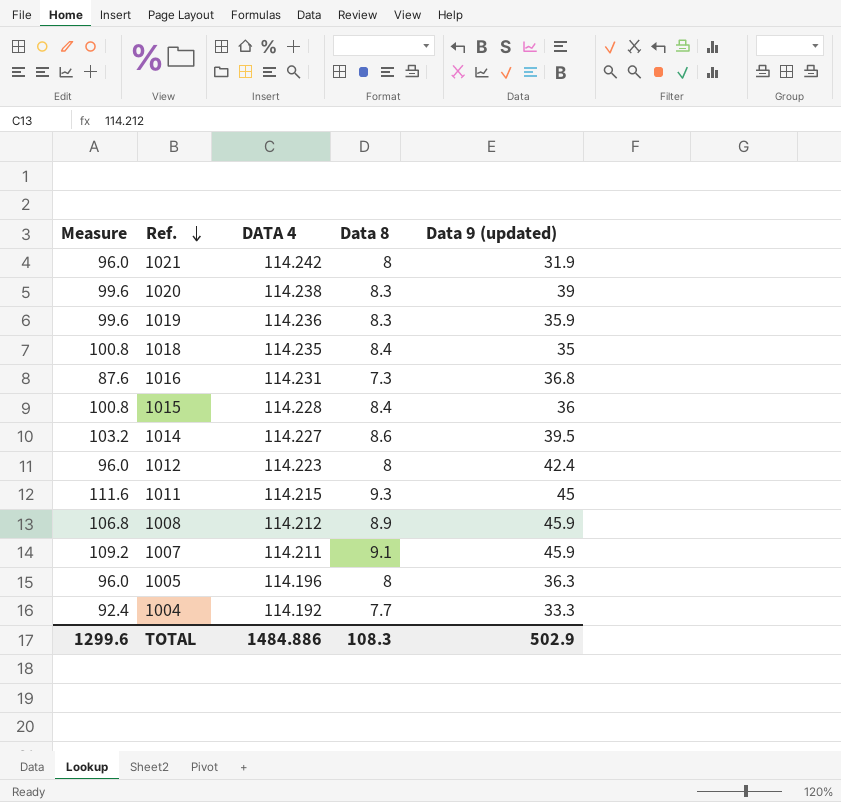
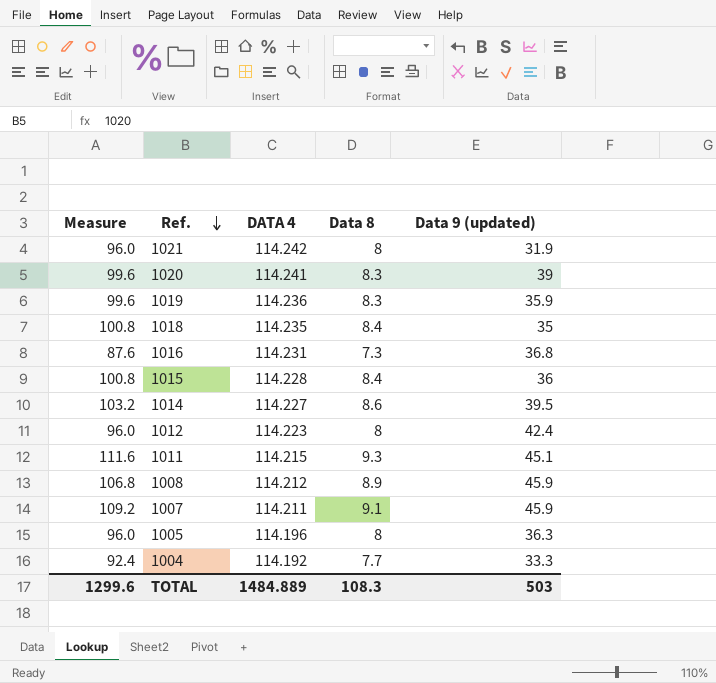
1020 | DATA 4: 114.238 -> 114.241
1011 | Data 9 (updated): 45 -> 45.1
TOTAL | DATA 4: 1484.886 -> 1484.889
TOTAL | Data 9 (updated): 502.9 -> 503

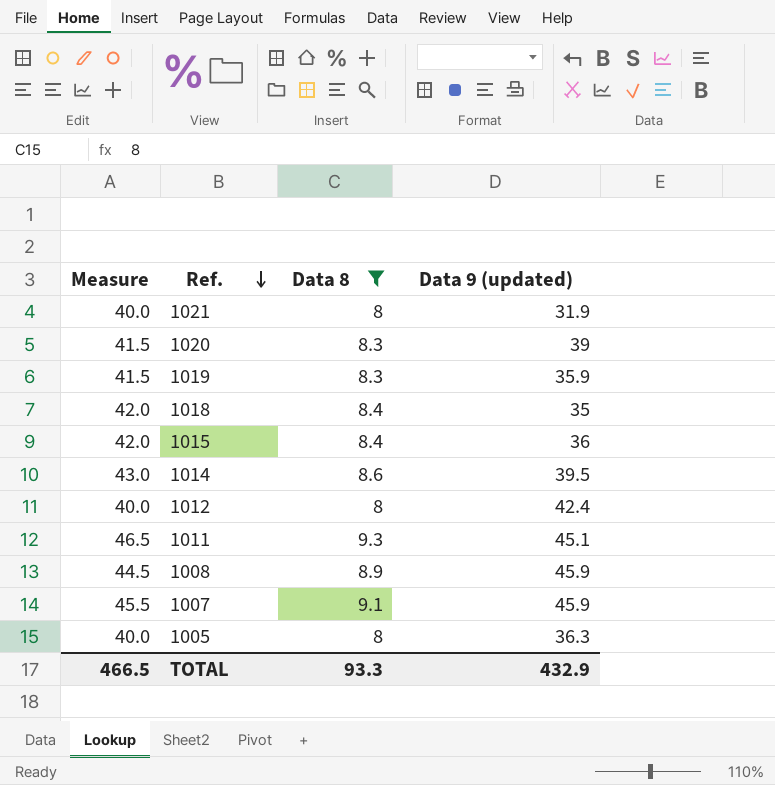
filter: none -> Data 8 >= 8
column DATA 4 | position: 3 -> none
column Measure | formula: [Data 8] * 12 -> [Data 8] * 5
TOTAL | Measure: 1299.6 -> 466.5
TOTAL | Data 8: 108.3 -> 93.3
TOTAL | Data 9 (updated): 503 -> 432.9

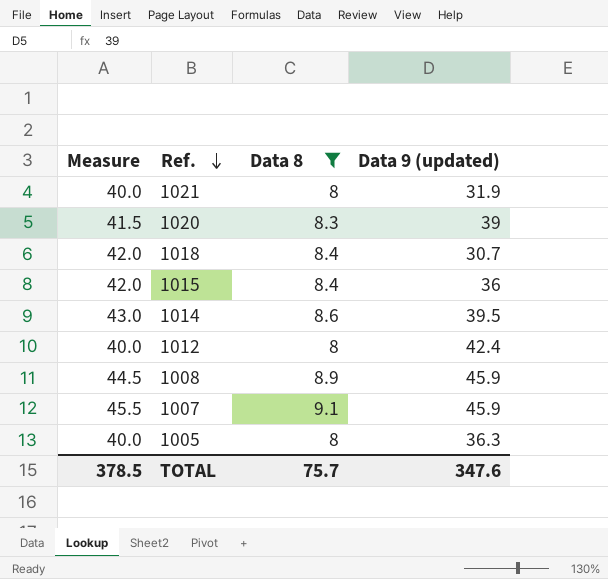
row 1019: 41.5 | 8.3 | 35.9 -> none
row 1011: 46.5 | 9.3 | 45.1 -> none
1018 | Data 9 (updated): 35 -> 30.7
TOTAL | Measure: 466.5 -> 378.5
TOTAL | Data 8: 93.3 -> 75.7
TOTAL | Data 9 (updated): 432.9 -> 347.6

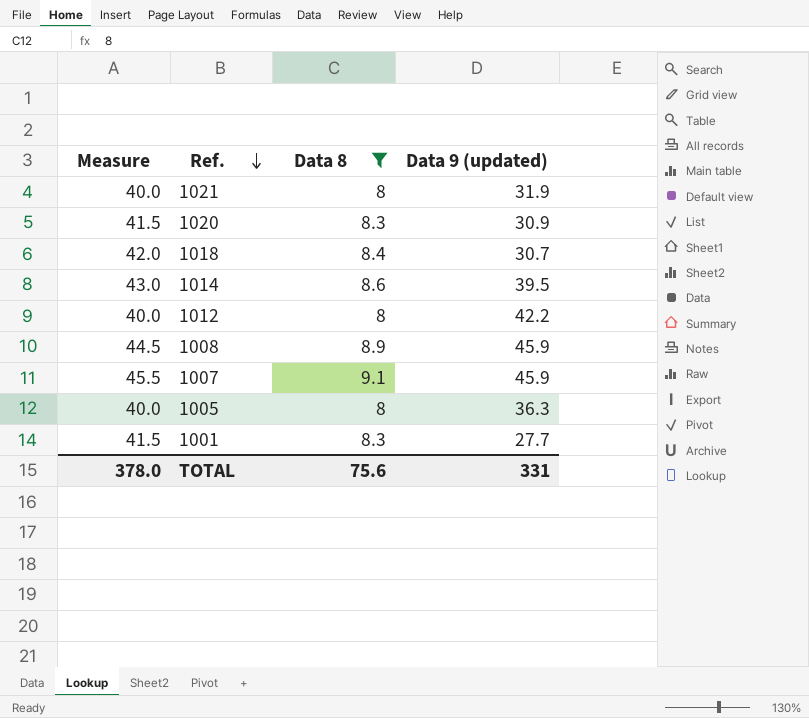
row 1015: 42.0 | 8.4 | 36 -> none
1020 | Data 9 (updated): 39 -> 30.9
1012 | Data 9 (updated): 42.4 -> 42.2
row 1001: none -> 41.5 | 8.3 | 27.7
TOTAL | Measure: 378.5 -> 378.0
TOTAL | Data 8: 75.7 -> 75.6
TOTAL | Data 9 (updated): 347.6 -> 331

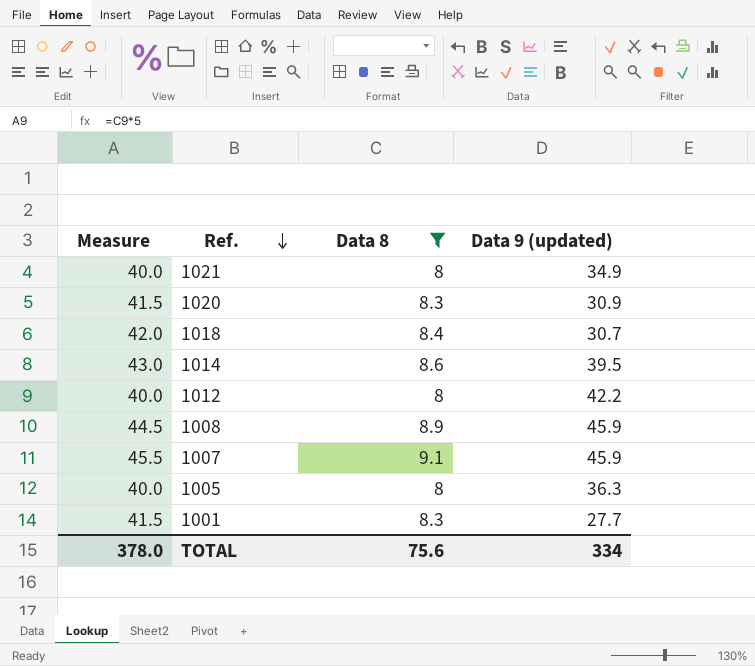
1021 | Data 9 (updated): 31.9 -> 34.9
TOTAL | Data 9 (updated): 331 -> 334

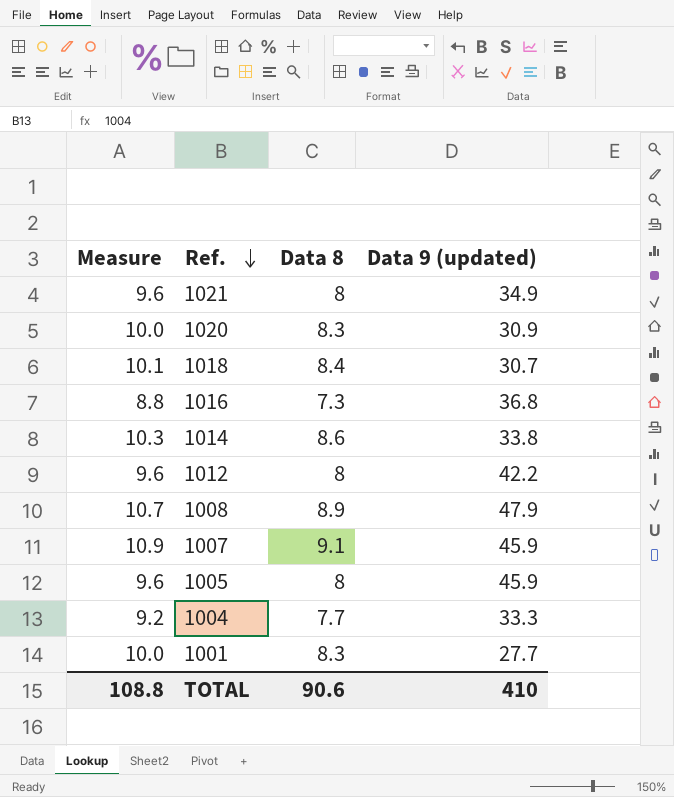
filter: Data 8 >= 8 -> none
column Measure | formula: [Data 8] * 5 -> [Data 8] * 1.2
1014 | Data 9 (updated): 39.5 -> 33.8
1008 | Data 9 (updated): 45.9 -> 47.9
1005 | Data 9 (updated): 36.3 -> 45.9
TOTAL | Measure: 378.0 -> 108.8
TOTAL | Data 8: 75.6 -> 90.6
TOTAL | Data 9 (updated): 334 -> 410

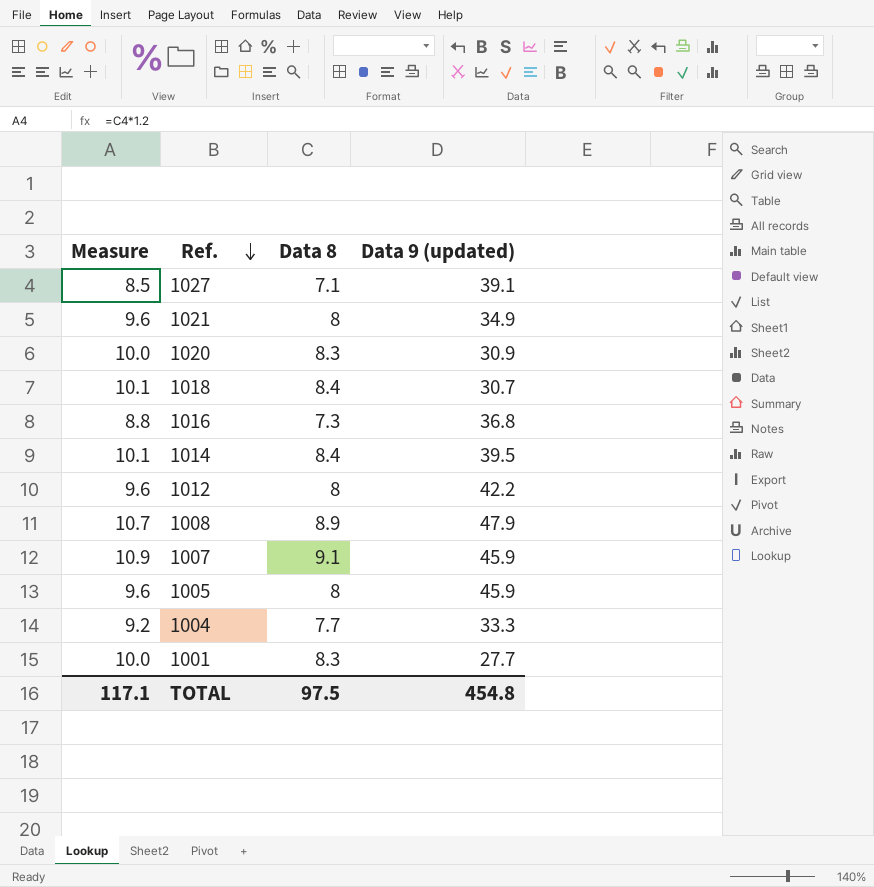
row 1027: none -> 8.5 | 7.1 | 39.1
1014 | Measure: 10.3 -> 10.1
1014 | Data 8: 8.6 -> 8.4
1014 | Data 9 (updated): 33.8 -> 39.5
TOTAL | Measure: 108.8 -> 117.1
TOTAL | Data 8: 90.6 -> 97.5
TOTAL | Data 9 (updated): 410 -> 454.8

